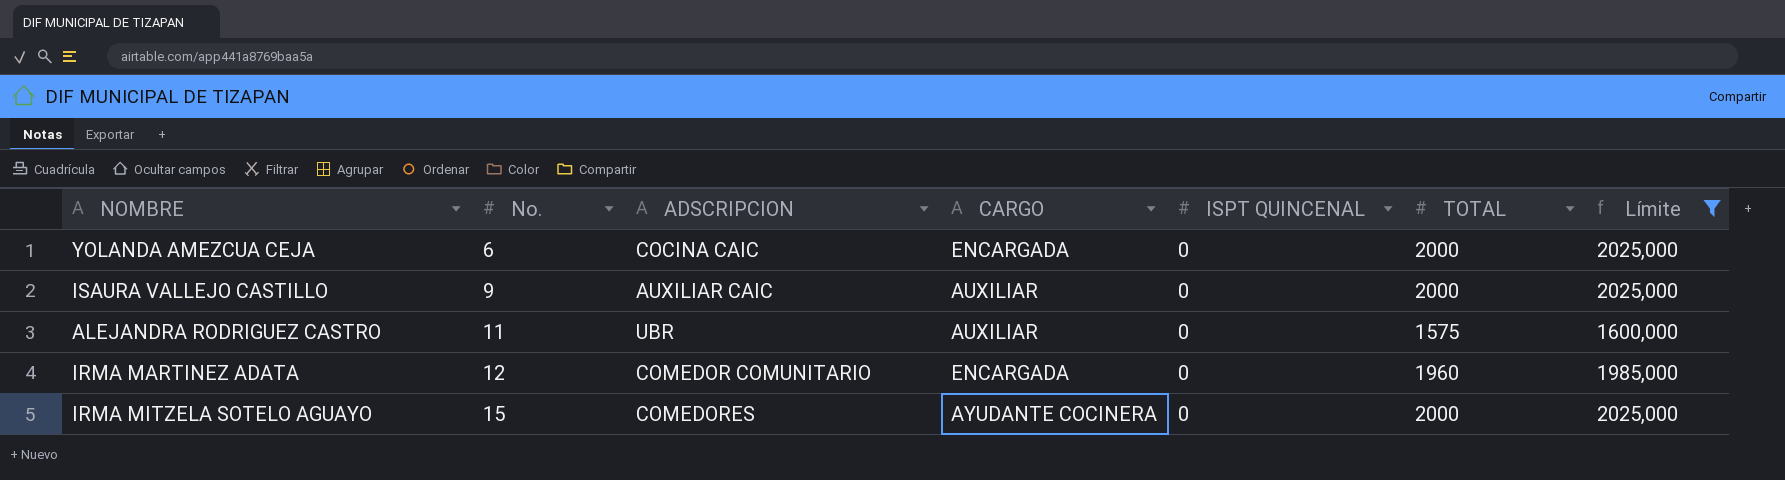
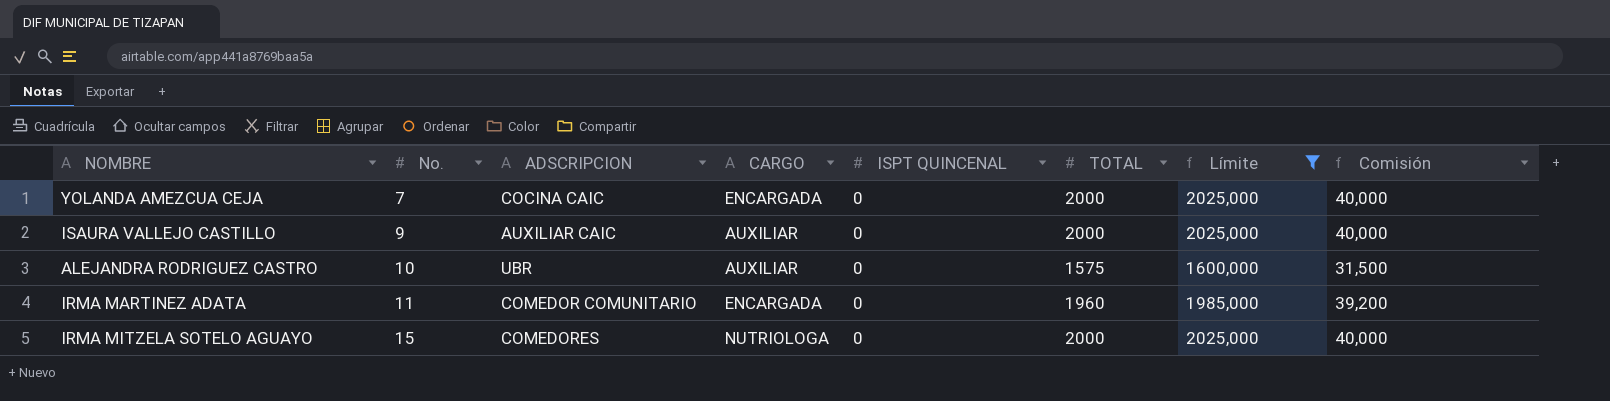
column Comisión | formula: none -> [TOTAL] * 0,02
YOLANDA AMEZCUA CEJA | No.: 6 -> 7
ALEJANDRA RODRIGUEZ CASTRO | No.: 11 -> 10
IRMA MARTINEZ ADATA | No.: 12 -> 11
IRMA MITZELA SOTELO AGUAYO | CARGO: AYUDANTE COCINERA -> NUTRIOLOGA

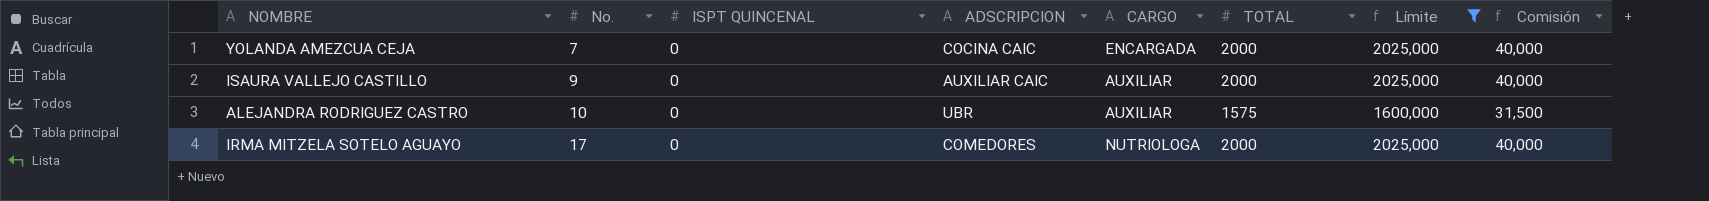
column ISPT QUINCENAL | position: 5 -> 3
row IRMA MARTINEZ ADATA: 11 | COMEDOR COMUNITARIO | ENCARGADA | 0 | 1960 | 1985,000 | 39,200 -> none
IRMA MITZELA SOTELO AGUAYO | No.: 15 -> 17

